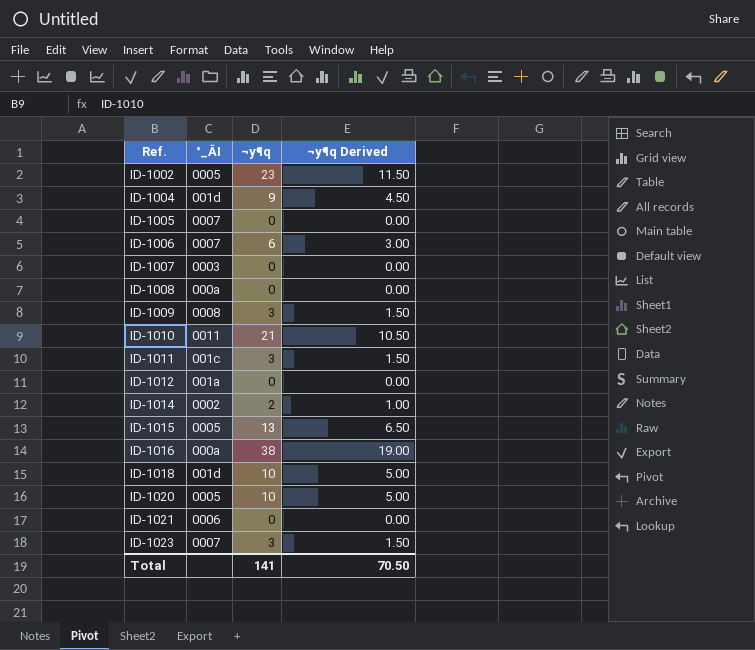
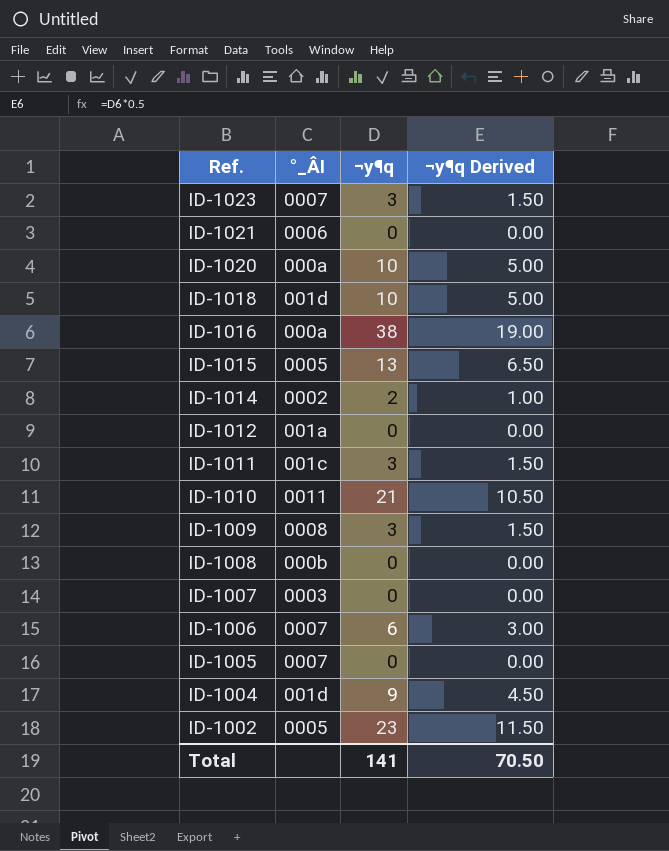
row order: Ref. ascending -> Ref. descending
ID-1020 | °_ÂI: 0005 -> 000a
ID-1008 | °_ÂI: 000a -> 000b

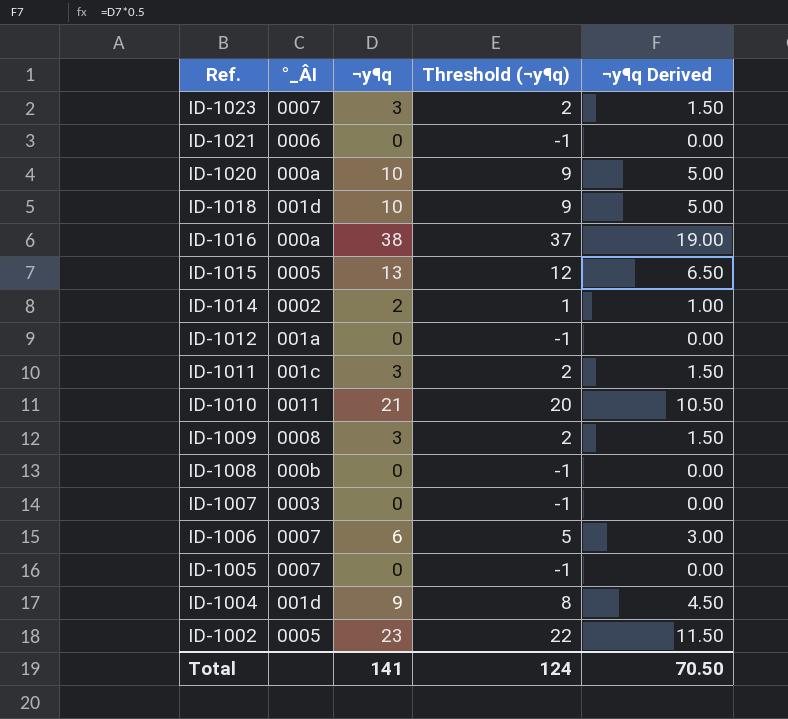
column Threshold (¬y¶q) | formula: none -> [¬y¶q] - 1

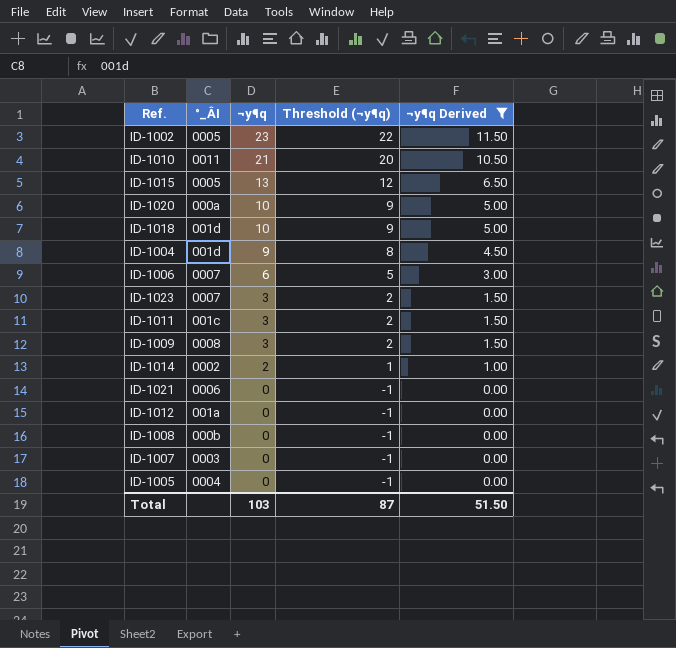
filter: none -> ¬y¶q Derived != 19.00
row order: Ref. descending -> ¬y¶q descending
ID-1005 | °_ÂI: 0007 -> 0004
Total | ¬y¶q: 141 -> 103
Total | Threshold (¬y¶q): 124 -> 87
Total | ¬y¶q Derived: 70.50 -> 51.50

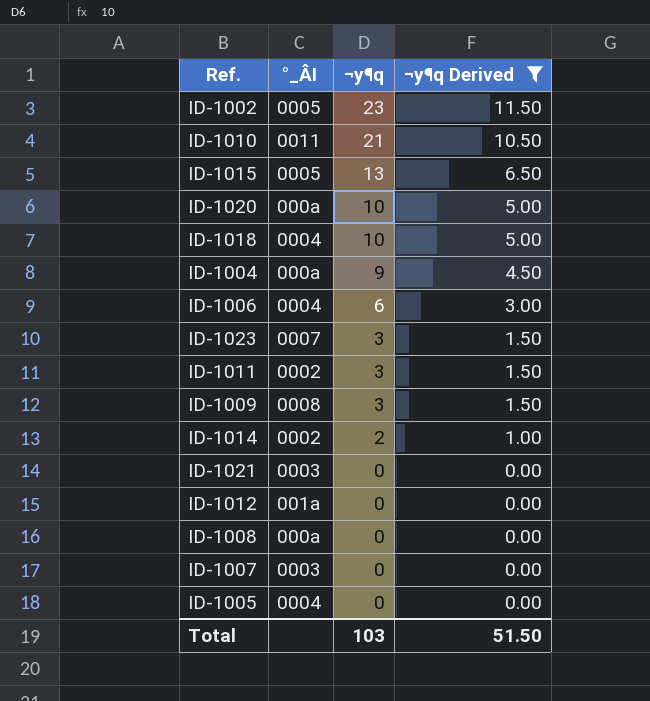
column Threshold (¬y¶q) | formula: [¬y¶q] - 1 -> none
ID-1018 | °_ÂI: 001d -> 0004
ID-1004 | °_ÂI: 001d -> 000a
ID-1006 | °_ÂI: 0007 -> 0004
ID-1011 | °_ÂI: 001c -> 0002
ID-1021 | °_ÂI: 0006 -> 0003
ID-1008 | °_ÂI: 000b -> 000a

